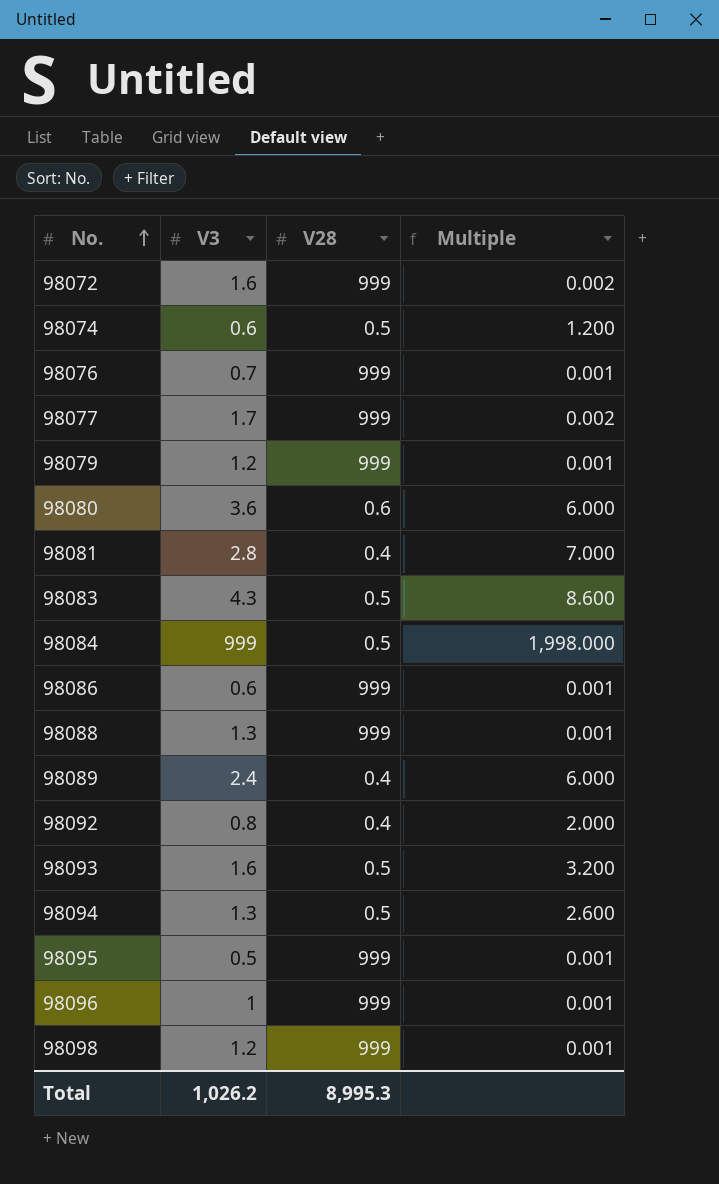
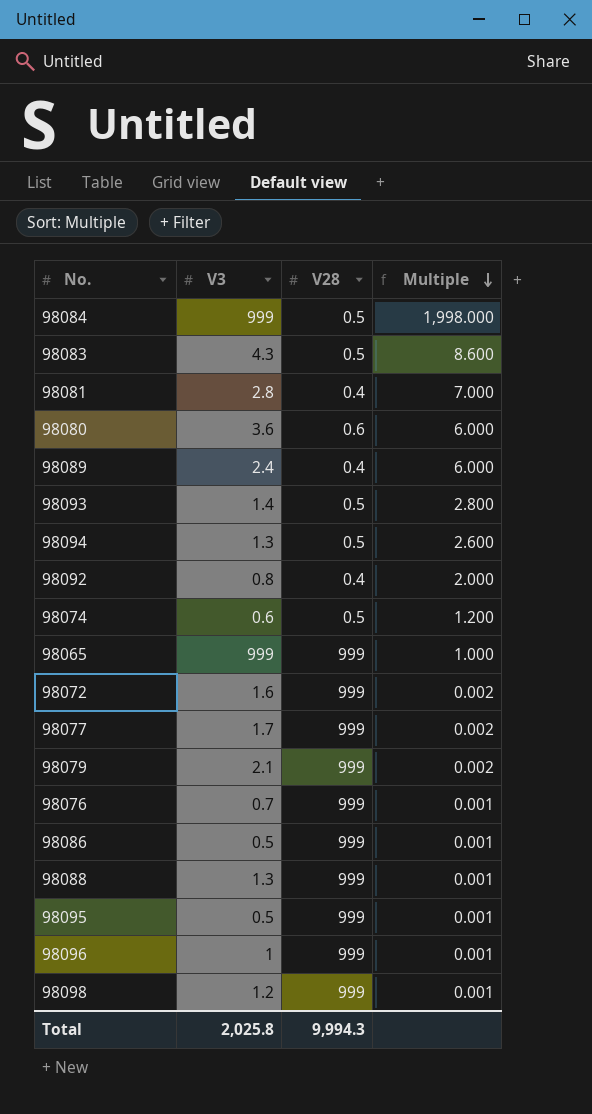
row order: No. ascending -> Multiple descending
98093 | V3: 1.6 -> 1.4
98093 | Multiple: 3.200 -> 2.800
row 98065: none -> 999 | 999 | 1.000
98079 | V3: 1.2 -> 2.1
98079 | Multiple: 0.001 -> 0.002
98086 | V3: 0.6 -> 0.5
Total | V3: 1,026.2 -> 2,025.8
Total | V28: 8,995.3 -> 9,994.3

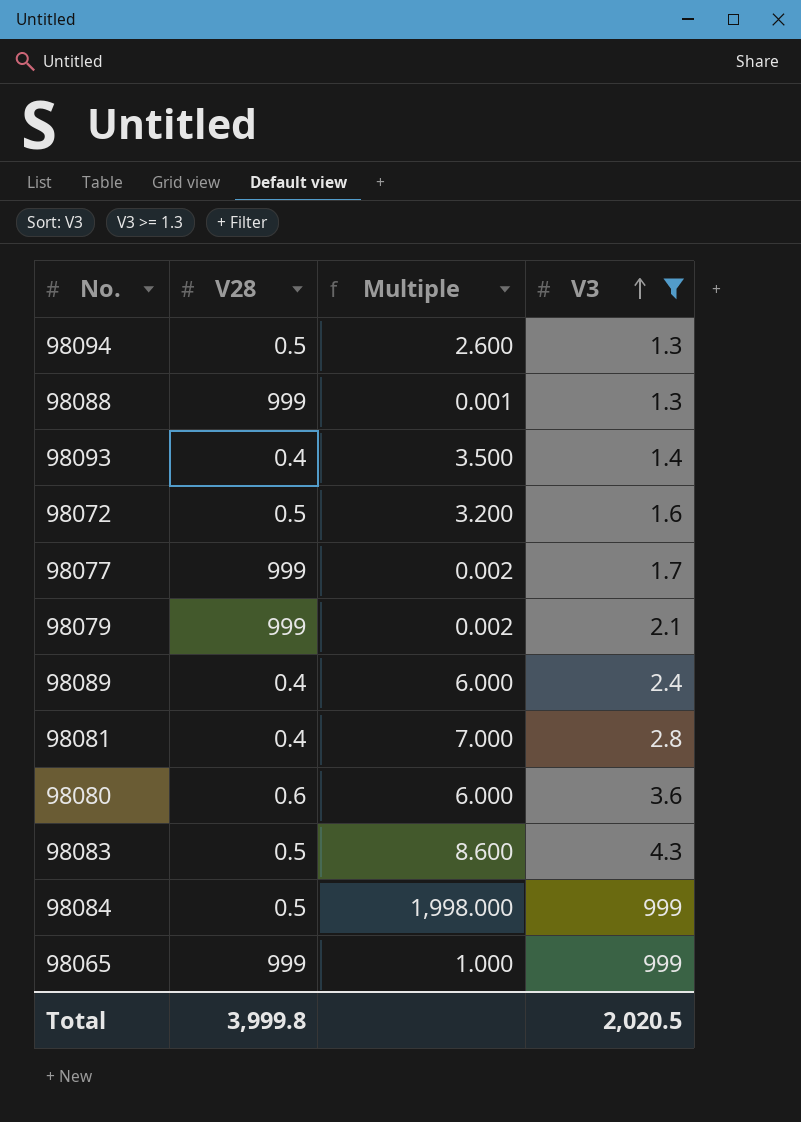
filter: none -> V3 >= 1.3
row order: Multiple descending -> V3 ascending
column V3 | position: 2 -> 4
98093 | V28: 0.5 -> 0.4
98093 | Multiple: 2.800 -> 3.500
98072 | V28: 999 -> 0.5
98072 | Multiple: 0.002 -> 3.200
Total | V28: 9,994.3 -> 3,999.8
Total | V3: 2,025.8 -> 2,020.5

